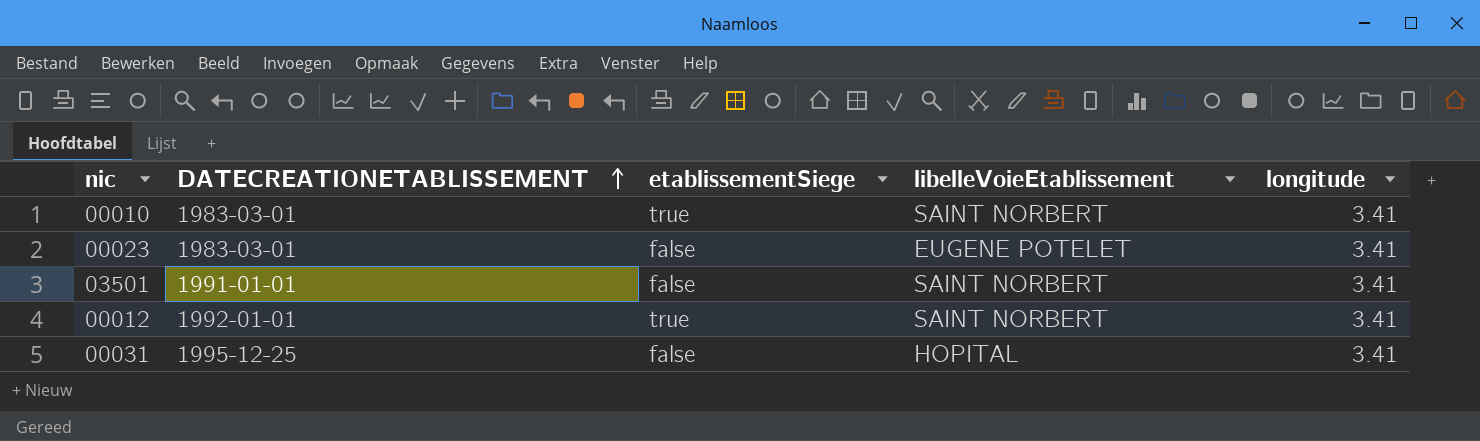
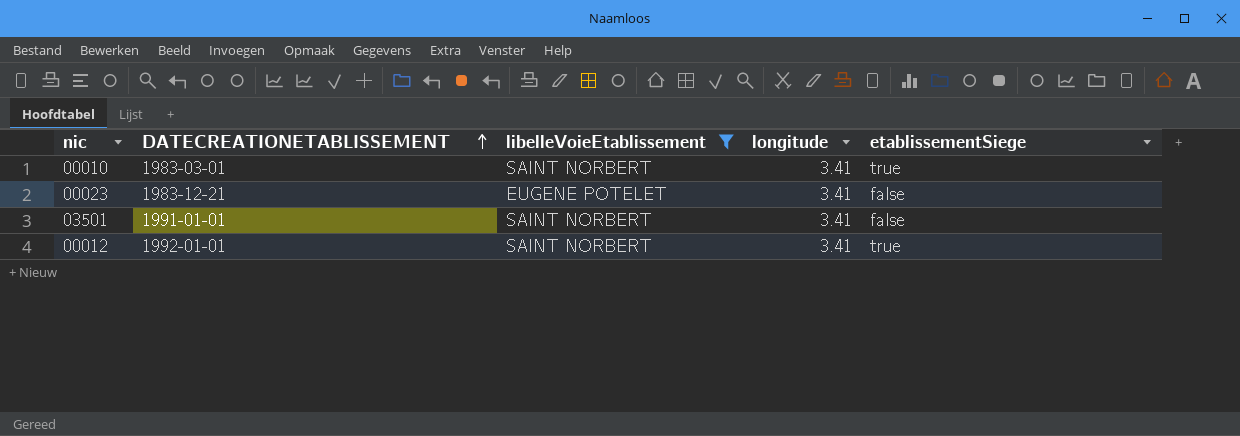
filter: none -> libelleVoieEtablissement != HOPITAL
column etablissementSiege | position: 3 -> 5
00023 | DATECREATIONETABLISSEMENT: 1983-03-01 -> 1983-12-21

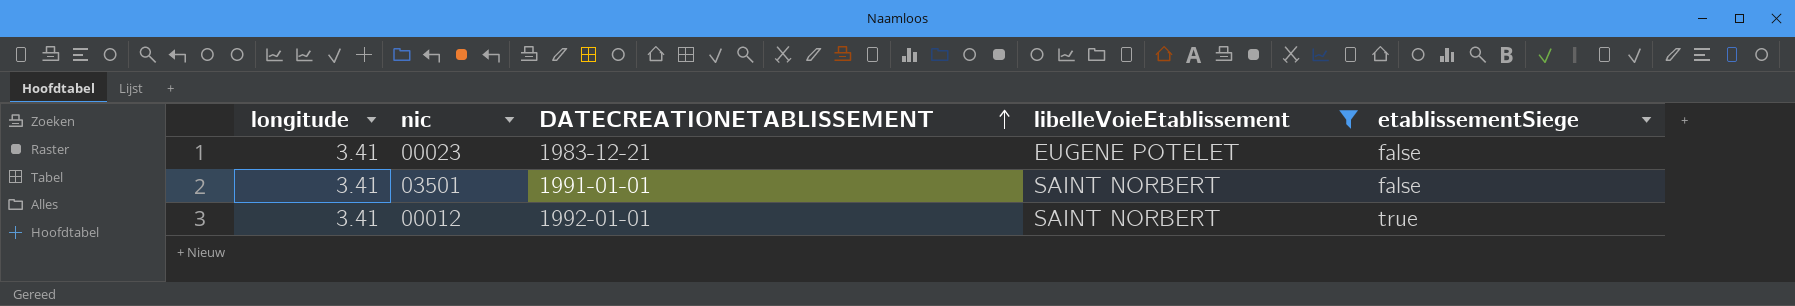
column longitude | position: 4 -> 1
row 00010: 1983-03-01 | SAINT NORBERT | 3.41 | true -> none

